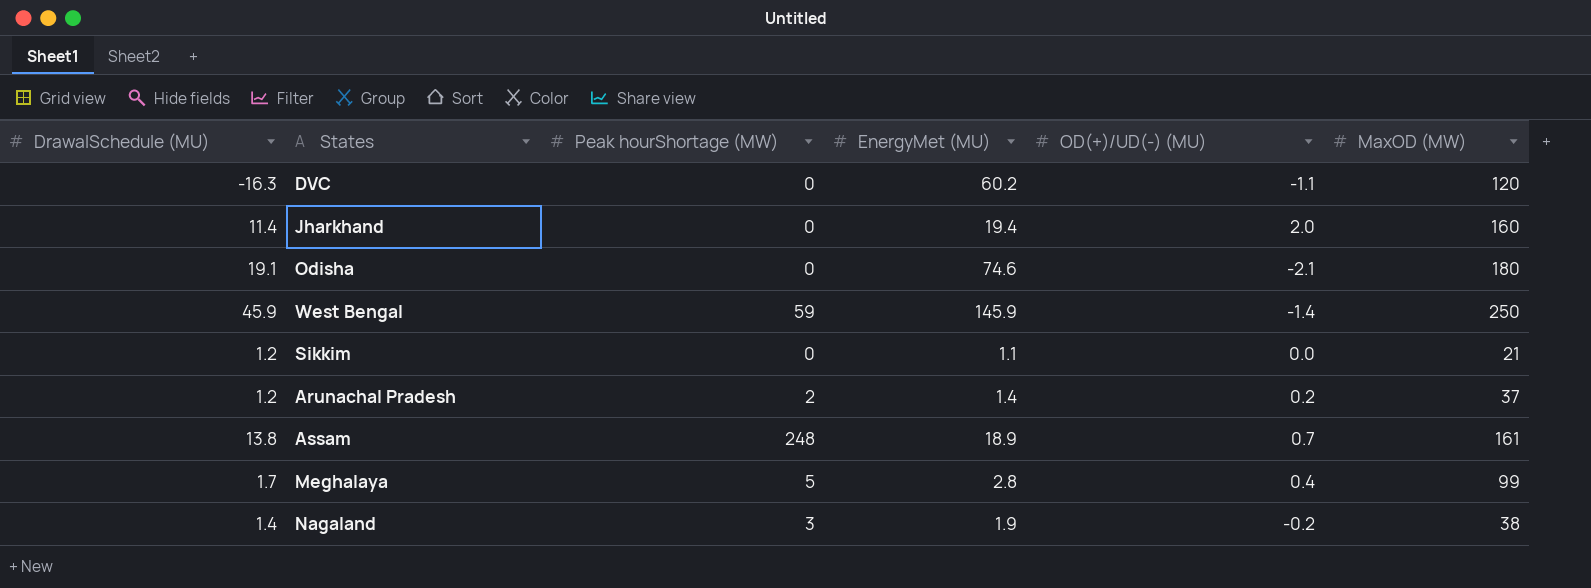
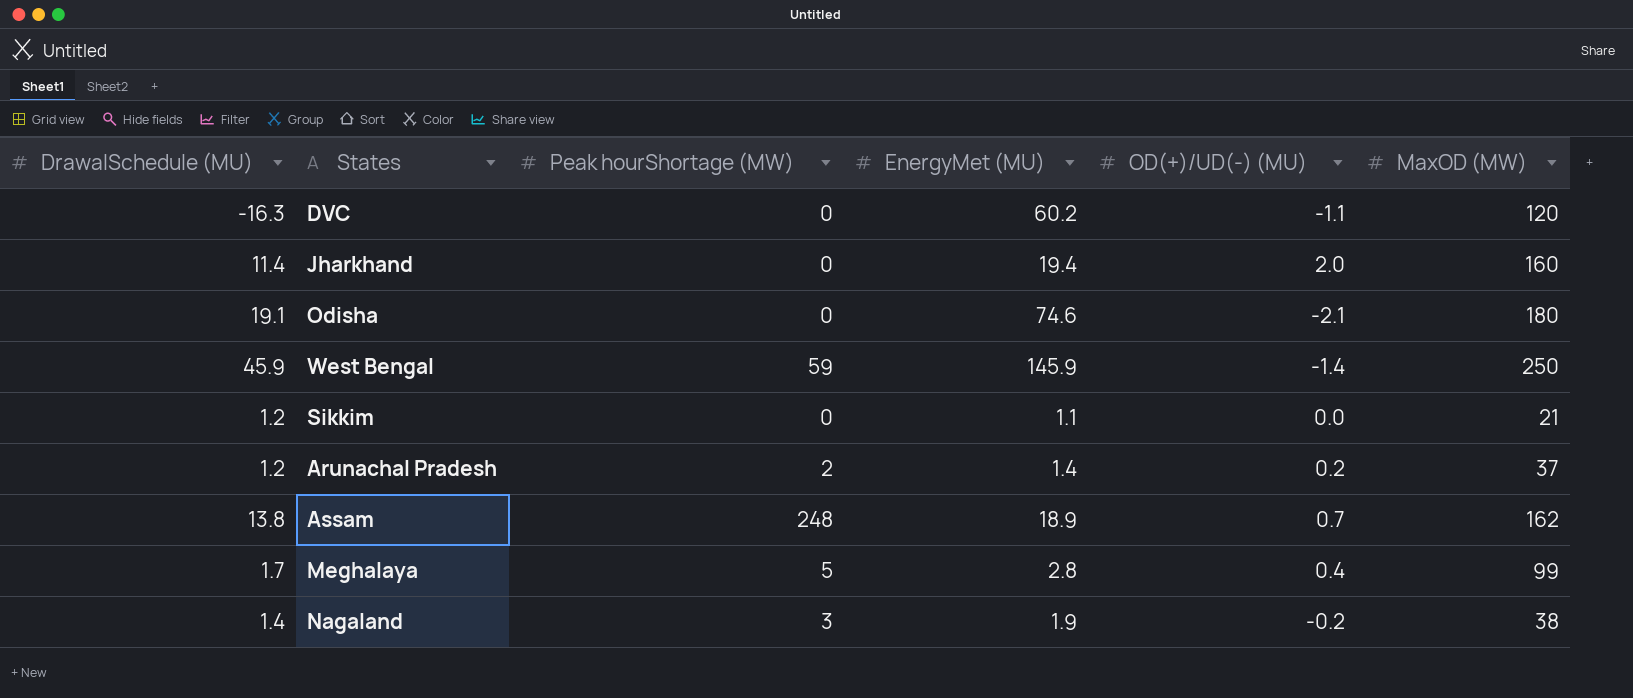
Assam | MaxOD (MW): 161 -> 162

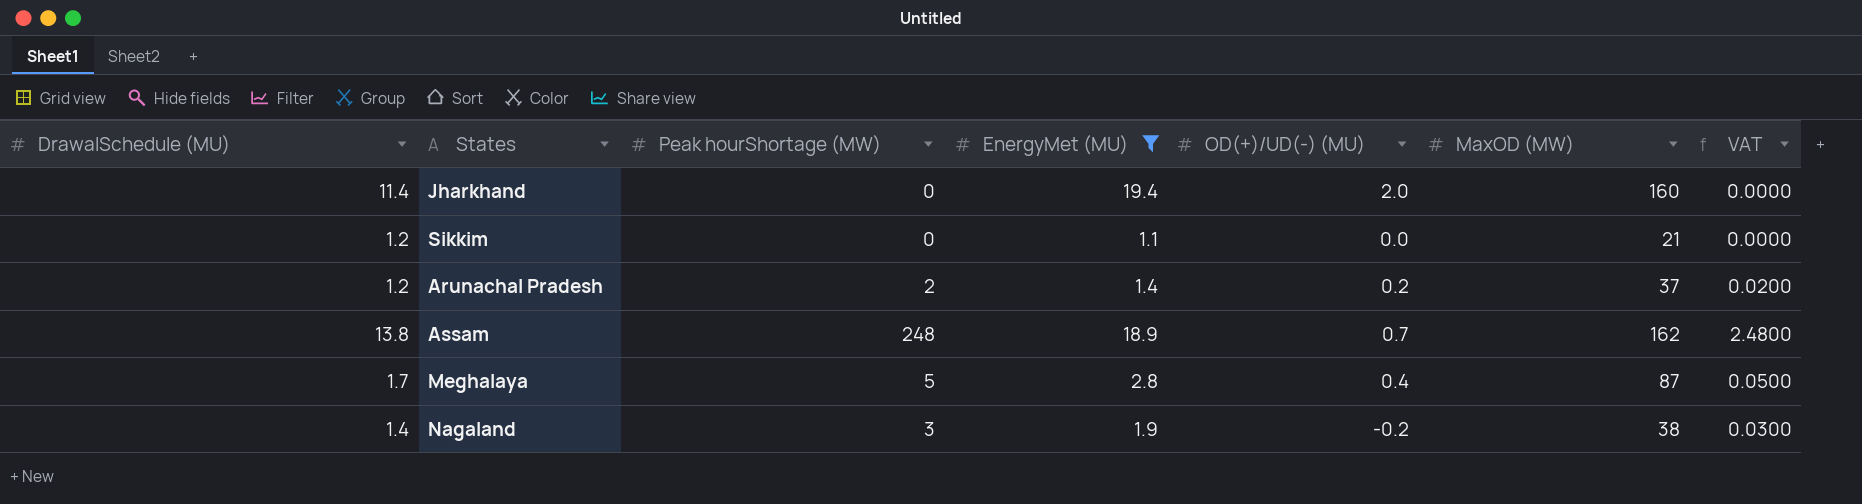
filter: none -> EnergyMet (MU) <= 19.4
column VAT | formula: none -> [Peak hourShortage (MW)] * 0.01
Meghalaya | MaxOD (MW): 99 -> 87

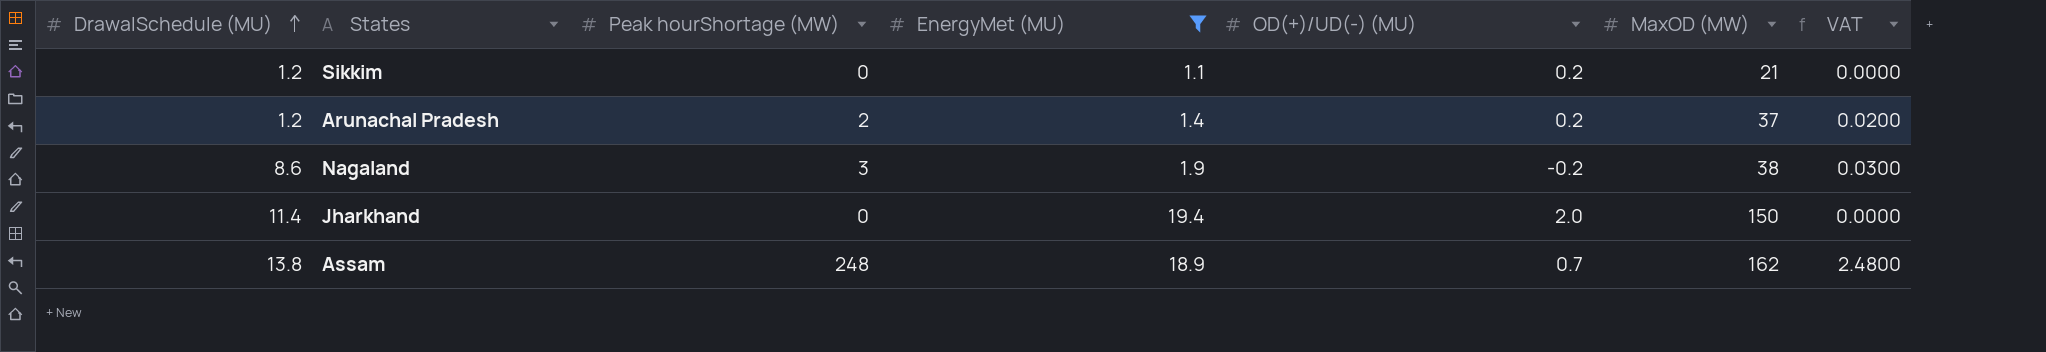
row order: none -> DrawalSchedule (MU) ascending
row Meghalaya: 1.7 | 5 | 2.8 | 0.4 | 87 | 0.0500 -> none
Sikkim | OD(+)/UD(-) (MU): 0.0 -> 0.2
Nagaland | DrawalSchedule (MU): 1.4 -> 8.6
Jharkhand | MaxOD (MW): 160 -> 150

